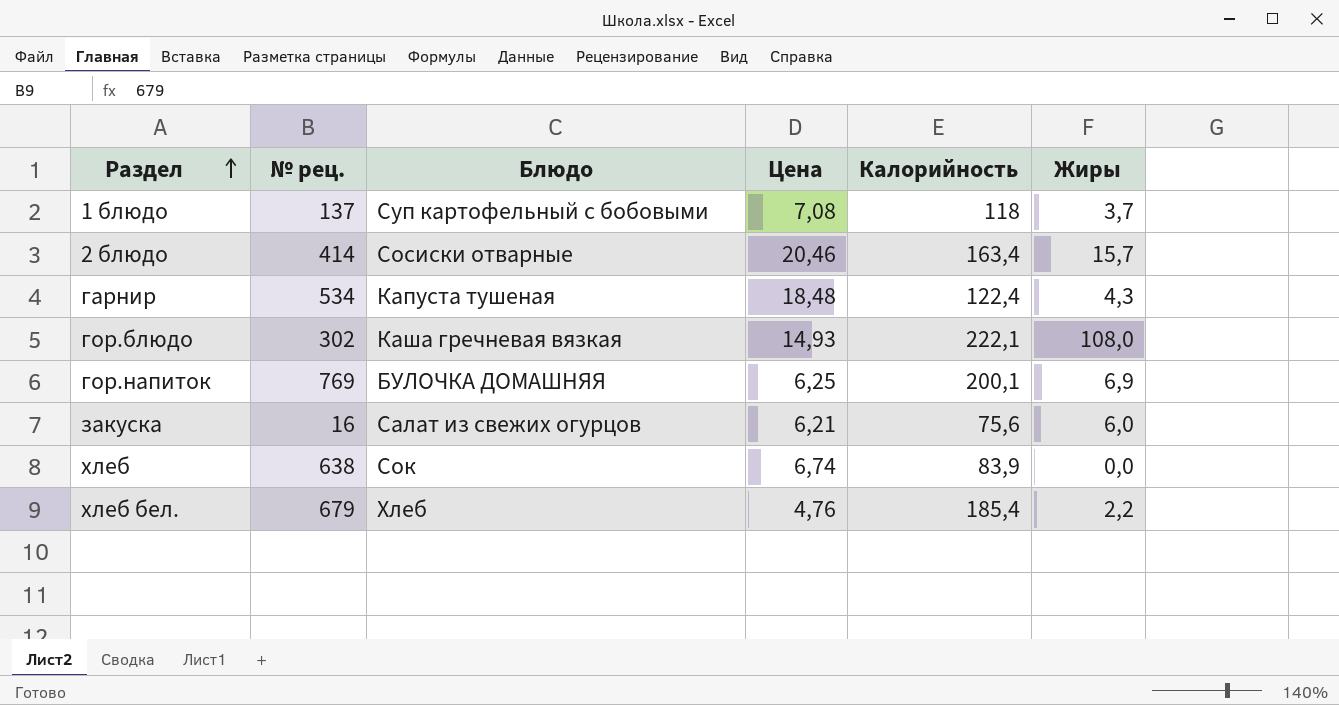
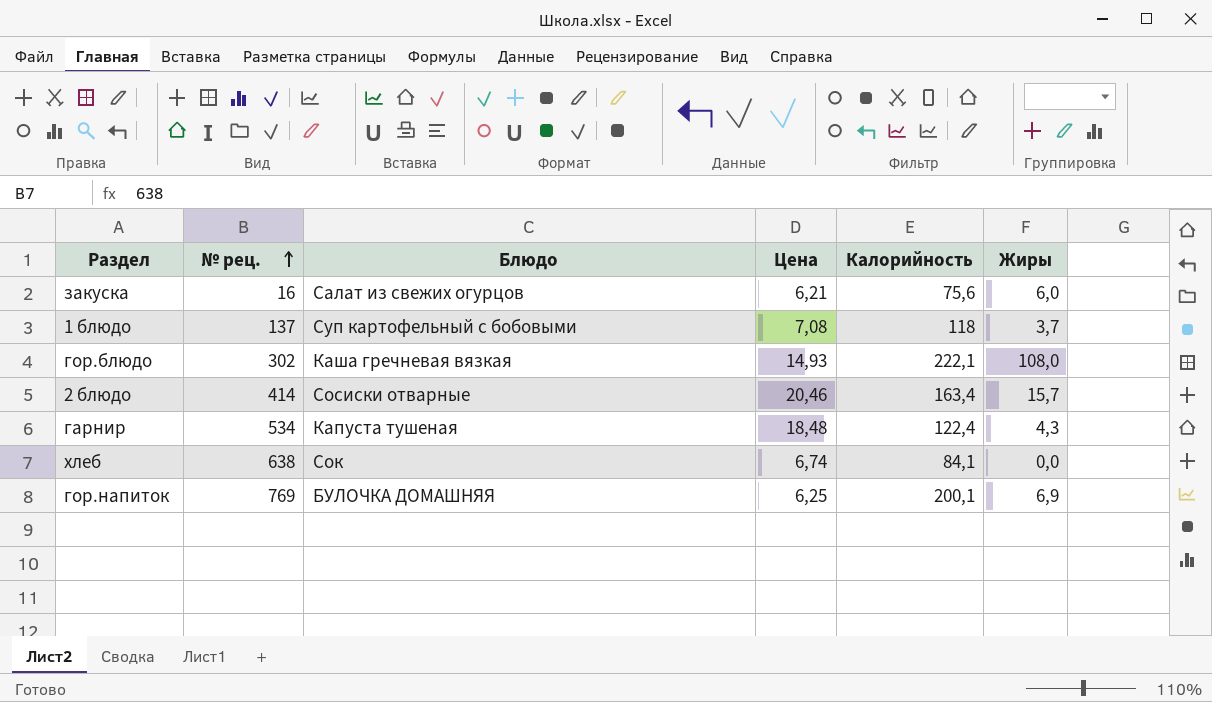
row order: Раздел ascending -> № рец. ascending
row хлеб бел.: 679 | Хлеб | 4,76 | 185,4 | 2,2 -> none
хлеб | Калорийность: 83,9 -> 84,1

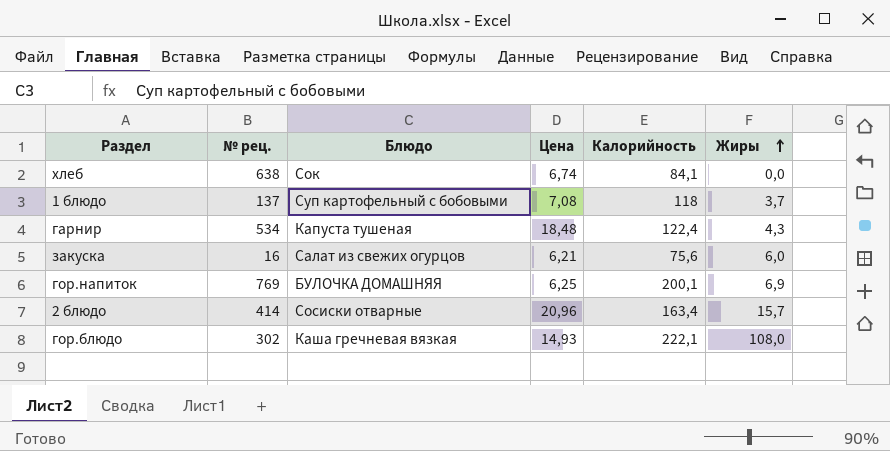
row order: № рец. ascending -> Жиры ascending
2 блюдо | Цена: 20,46 -> 20,96

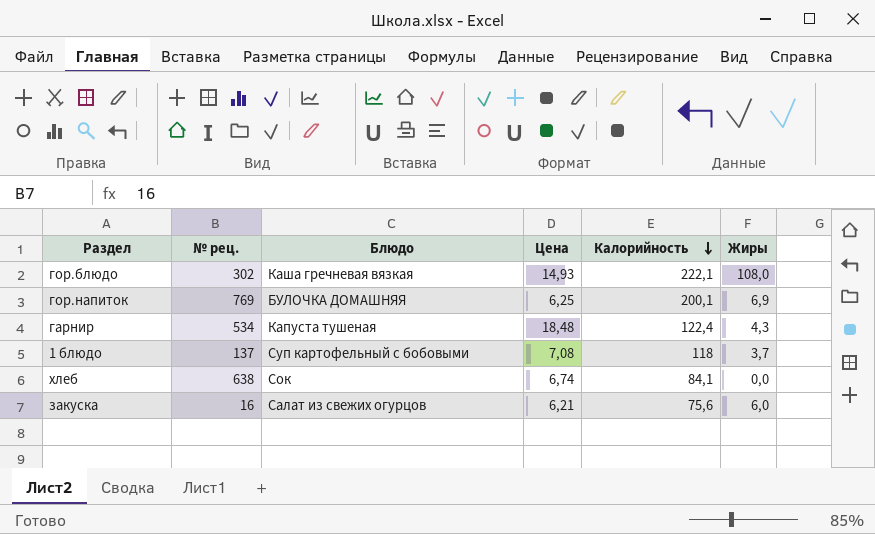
row order: Жиры ascending -> Калорийность descending
row 2 блюдо: 414 | Сосиски отварные | 20,96 | 163,4 | 15,7 -> none

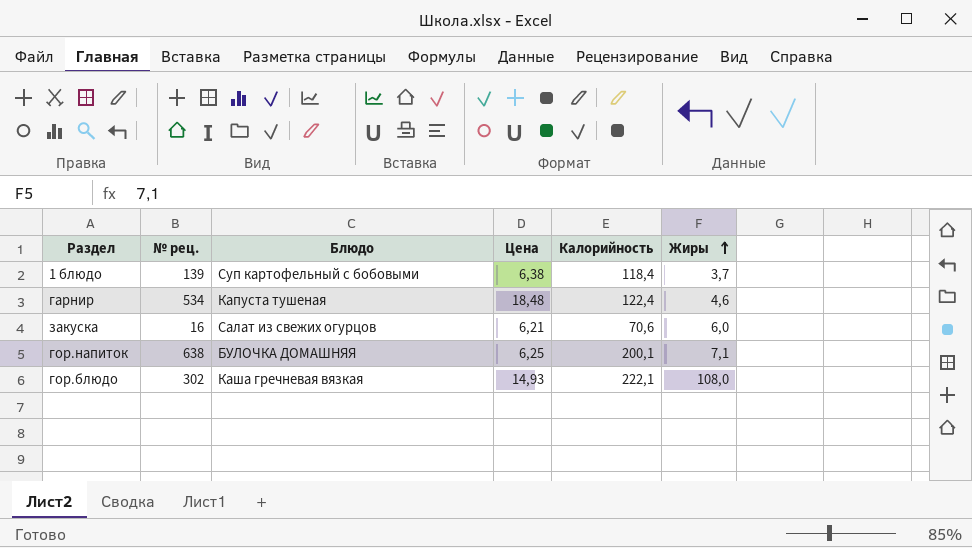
row order: Калорийность descending -> Жиры ascending
row хлеб: 638 | Сок | 6,74 | 84,1 | 0,0 -> none
1 блюдо | № рец.: 137 -> 139
1 блюдо | Цена: 7,08 -> 6,38
1 блюдо | Калорийность: 118 -> 118,4
гарнир | Жиры: 4,3 -> 4,6
закуска | Калорийность: 75,6 -> 70,6
гор.напиток | № рец.: 769 -> 638
гор.напиток | Жиры: 6,9 -> 7,1

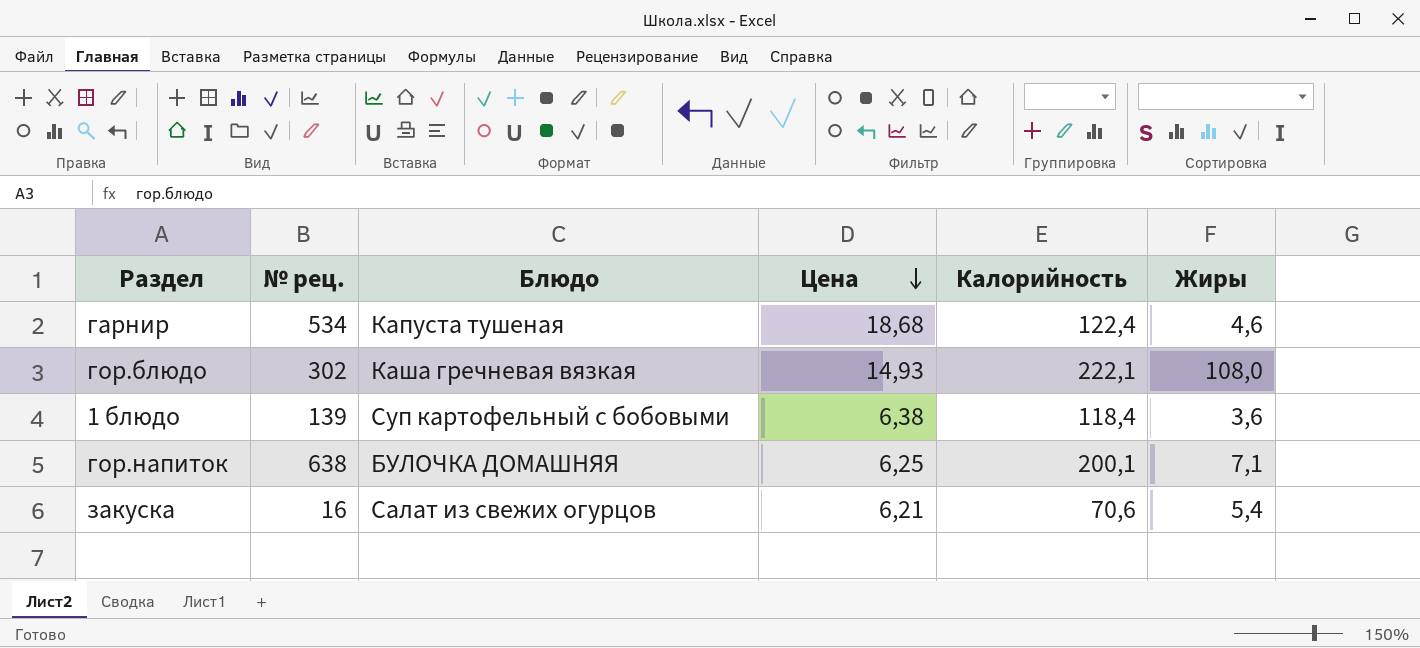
row order: Жиры ascending -> Цена descending
гарнир | Цена: 18,48 -> 18,68
1 блюдо | Жиры: 3,7 -> 3,6
закуска | Жиры: 6,0 -> 5,4

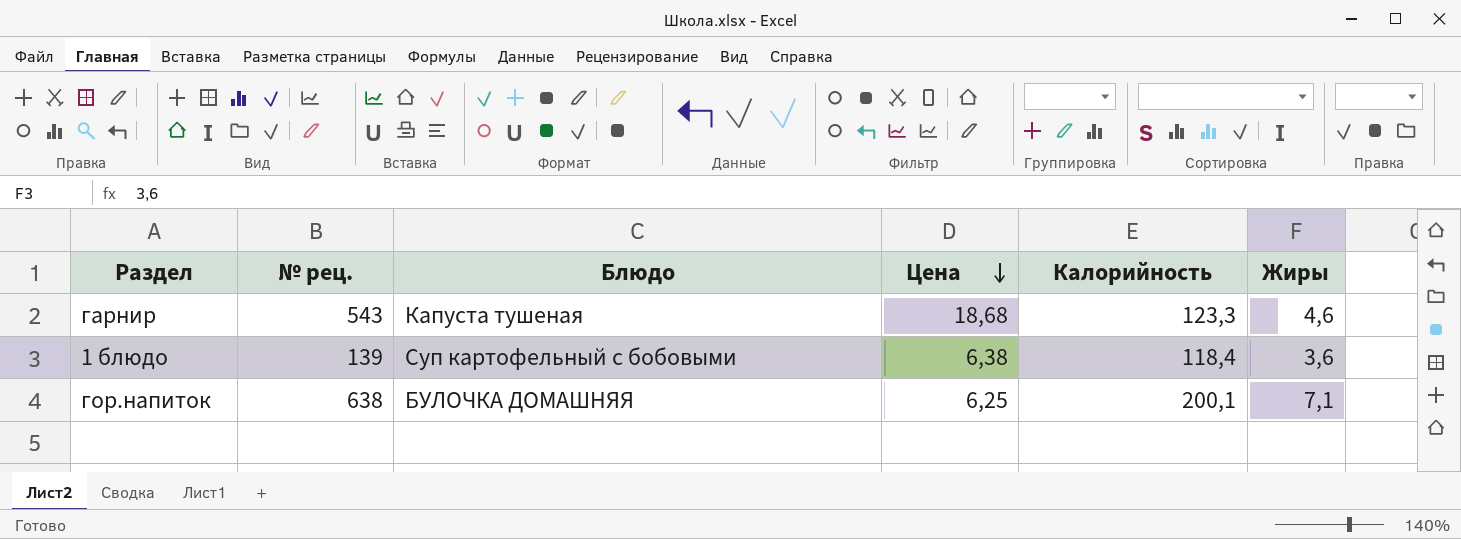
row гор.блюдо: 302 | Каша гречневая вязкая | 14,93 | 222,1 | 108,0 -> none
row закуска: 16 | Салат из свежих огурцов | 6,21 | 70,6 | 5,4 -> none
гарнир | № рец.: 534 -> 543
гарнир | Калорийность: 122,4 -> 123,3

